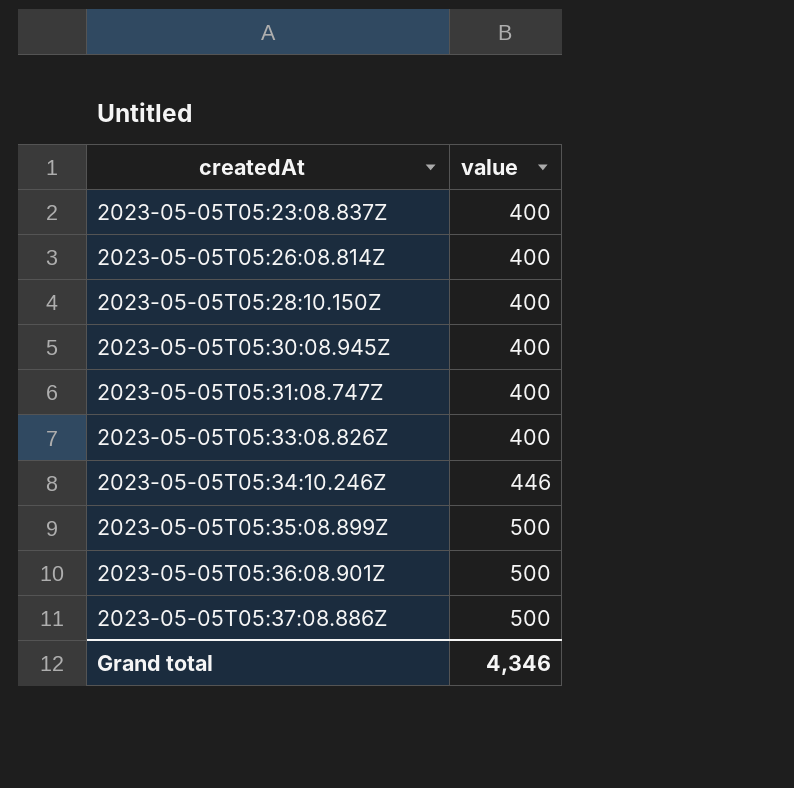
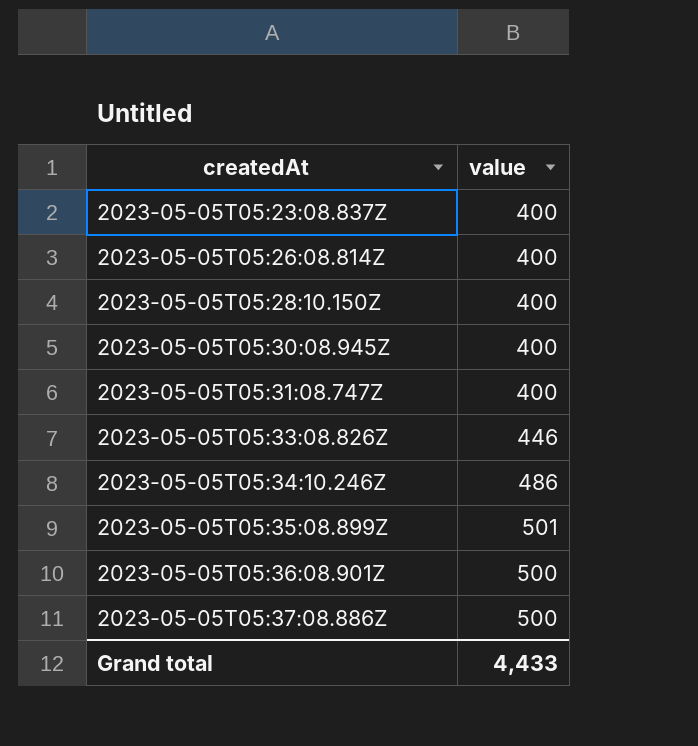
2023-05-05T05:33:08.826Z | value: 400 -> 446
2023-05-05T05:34:10.246Z | value: 446 -> 486
2023-05-05T05:35:08.899Z | value: 500 -> 501
Grand total | value: 4,346 -> 4,433

